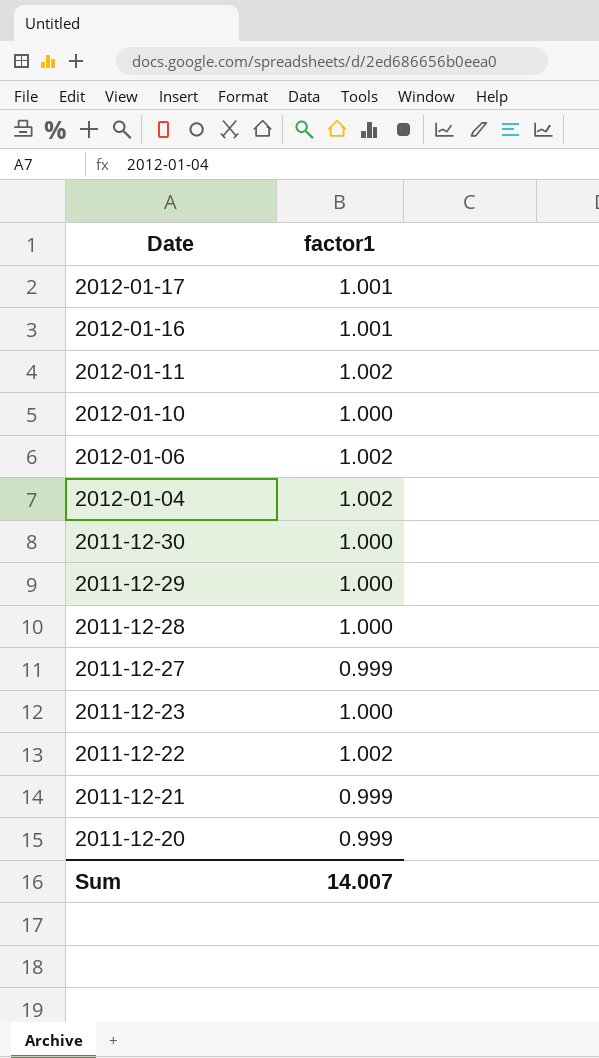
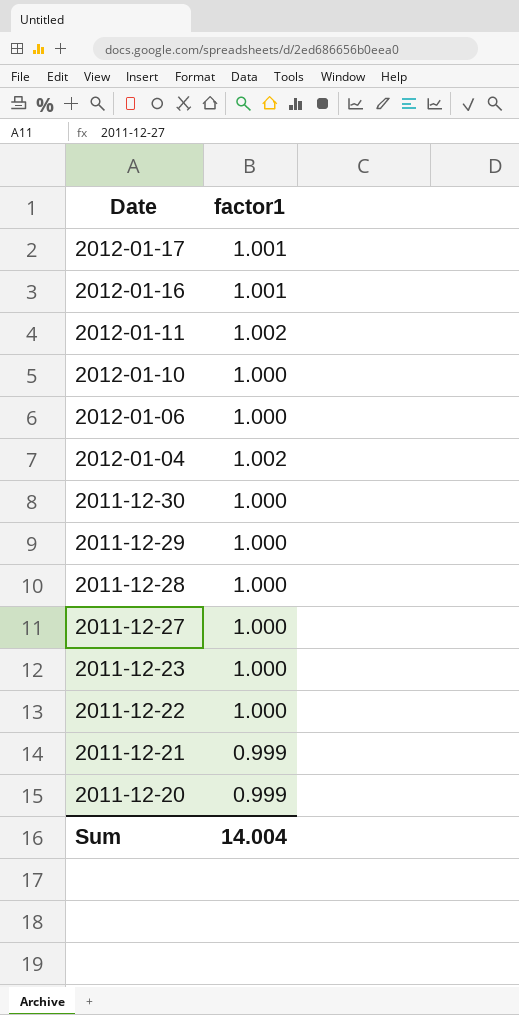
2012-01-06 | factor1: 1.002 -> 1.000
2011-12-27 | factor1: 0.999 -> 1.000
2011-12-22 | factor1: 1.002 -> 1.000
Sum | factor1: 14.007 -> 14.004

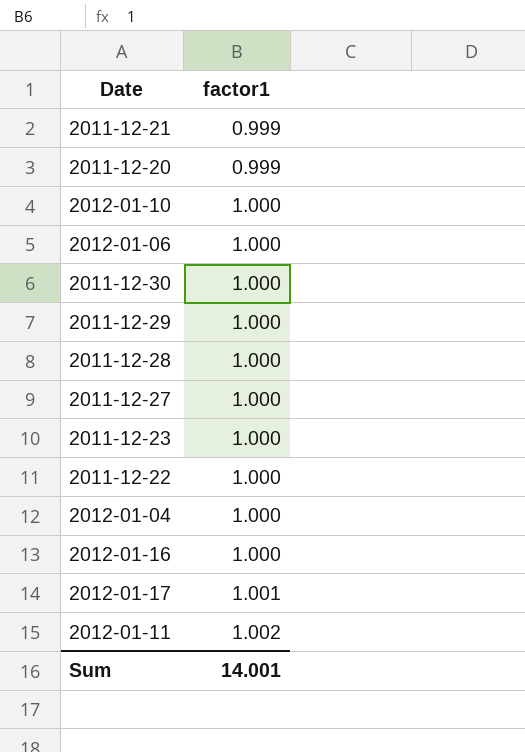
row order: Date descending -> factor1 ascending
2012-01-04 | factor1: 1.002 -> 1.000
2012-01-16 | factor1: 1.001 -> 1.000
Sum | factor1: 14.004 -> 14.001

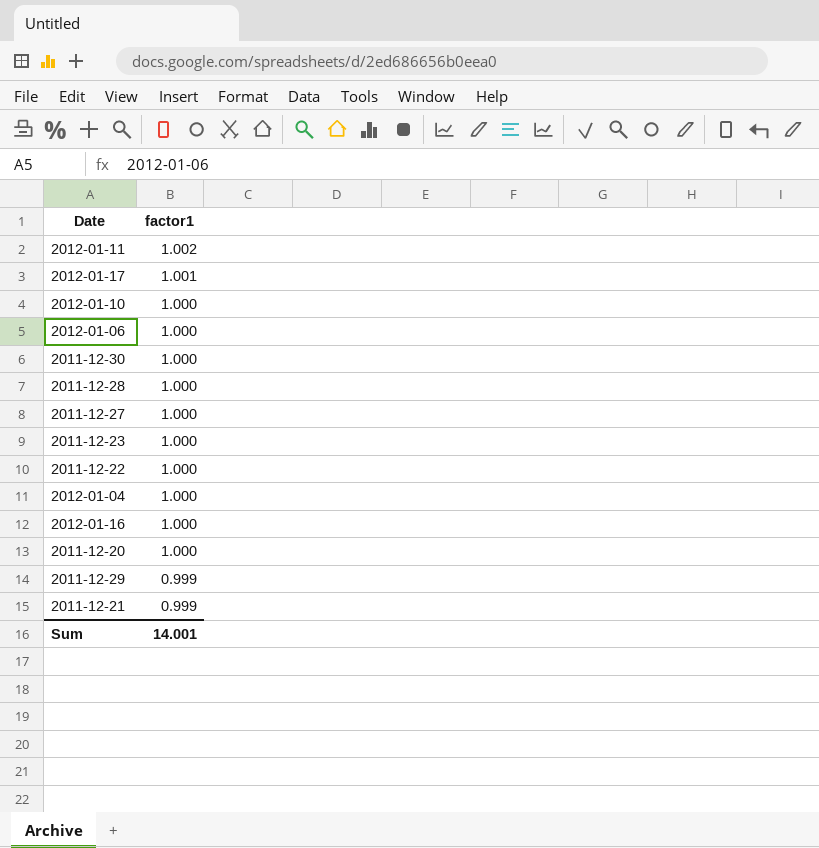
row order: factor1 ascending -> factor1 descending
2011-12-20 | factor1: 0.999 -> 1.000
2011-12-29 | factor1: 1.000 -> 0.999

